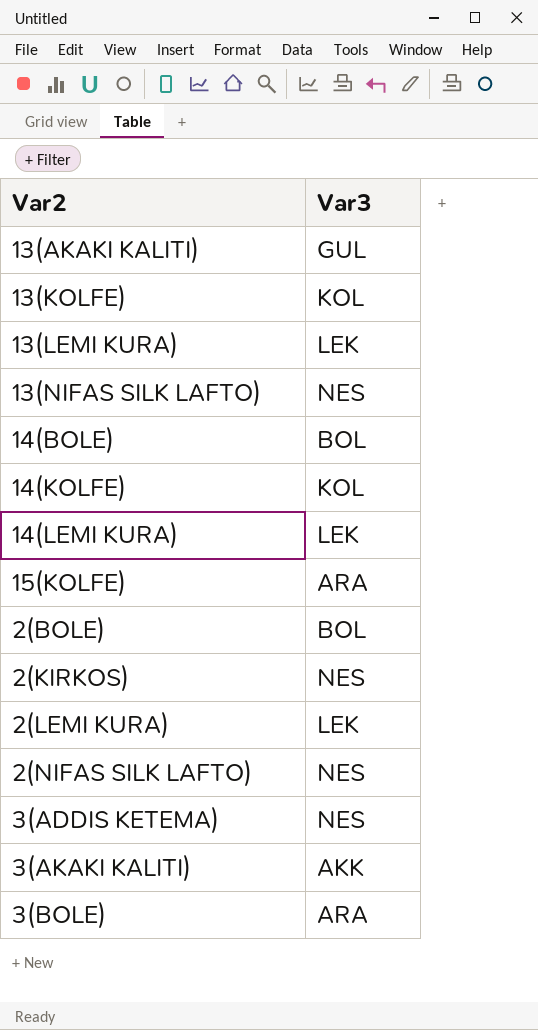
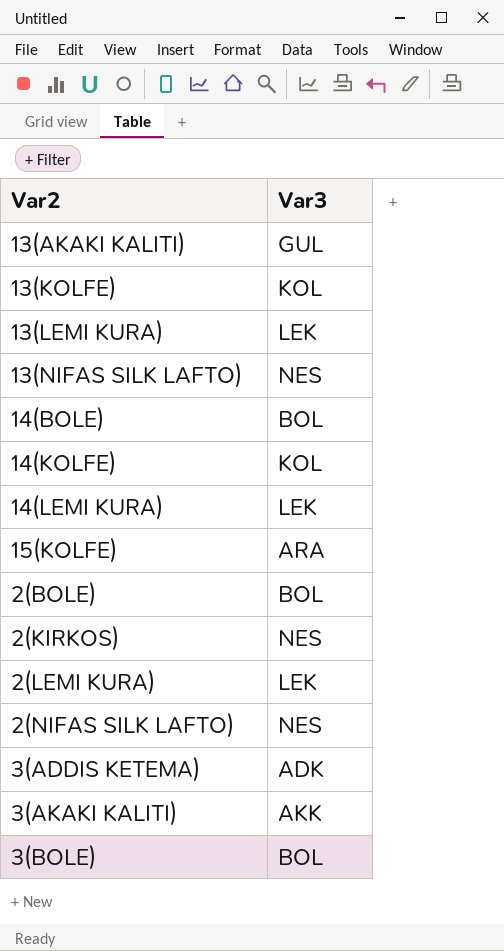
3(ADDIS KETEMA) | Var3: NES -> ADK
3(BOLE) | Var3: ARA -> BOL

